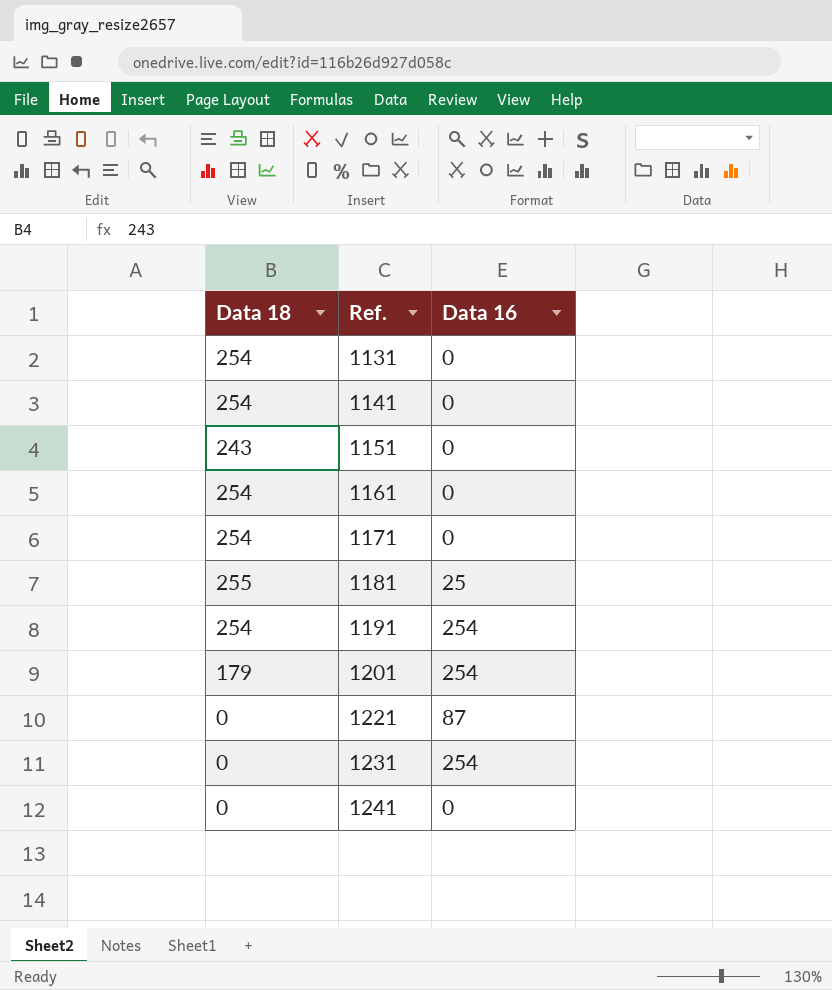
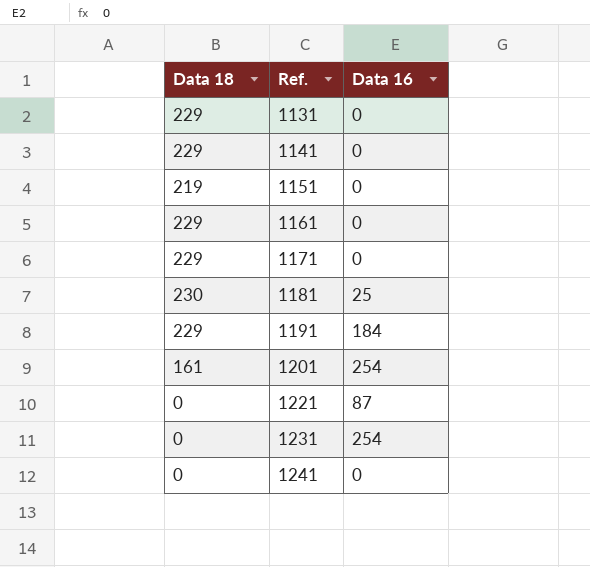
1131 | Data 18: 254 -> 229
1141 | Data 18: 254 -> 229
1151 | Data 18: 243 -> 219
1161 | Data 18: 254 -> 229
1171 | Data 18: 254 -> 229
1181 | Data 18: 255 -> 230
1191 | Data 18: 254 -> 229
1191 | Data 16: 254 -> 184
1201 | Data 18: 179 -> 161

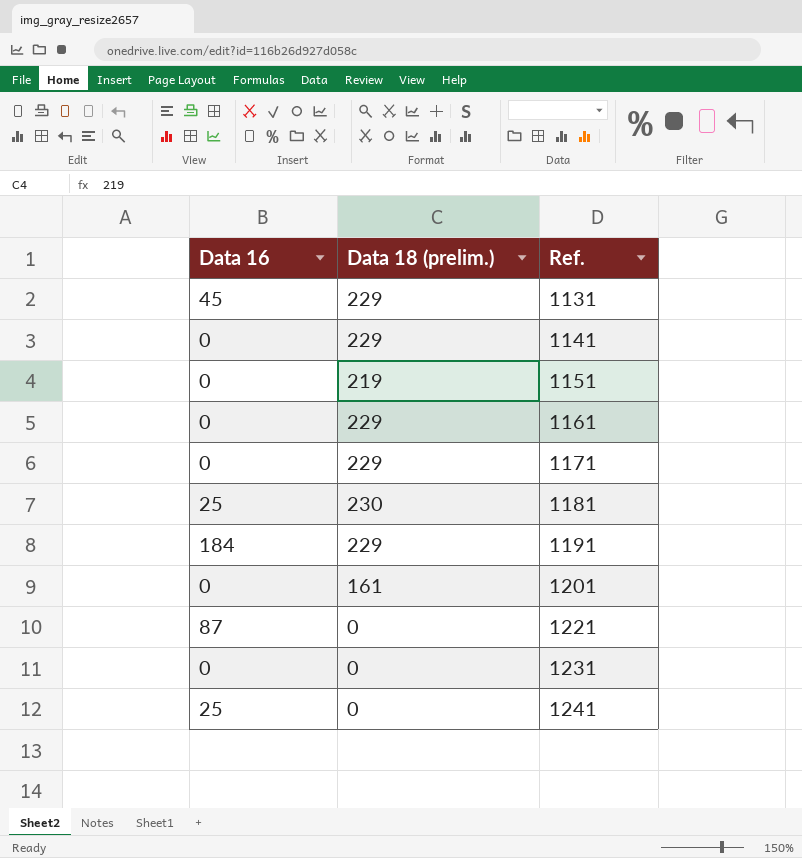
column Data 16 | position: 3 -> 1
column name: Data 18 -> Data 18 (prelim.)
1131 | Data 16: 0 -> 45
1201 | Data 16: 254 -> 0
1231 | Data 16: 254 -> 0
1241 | Data 16: 0 -> 25

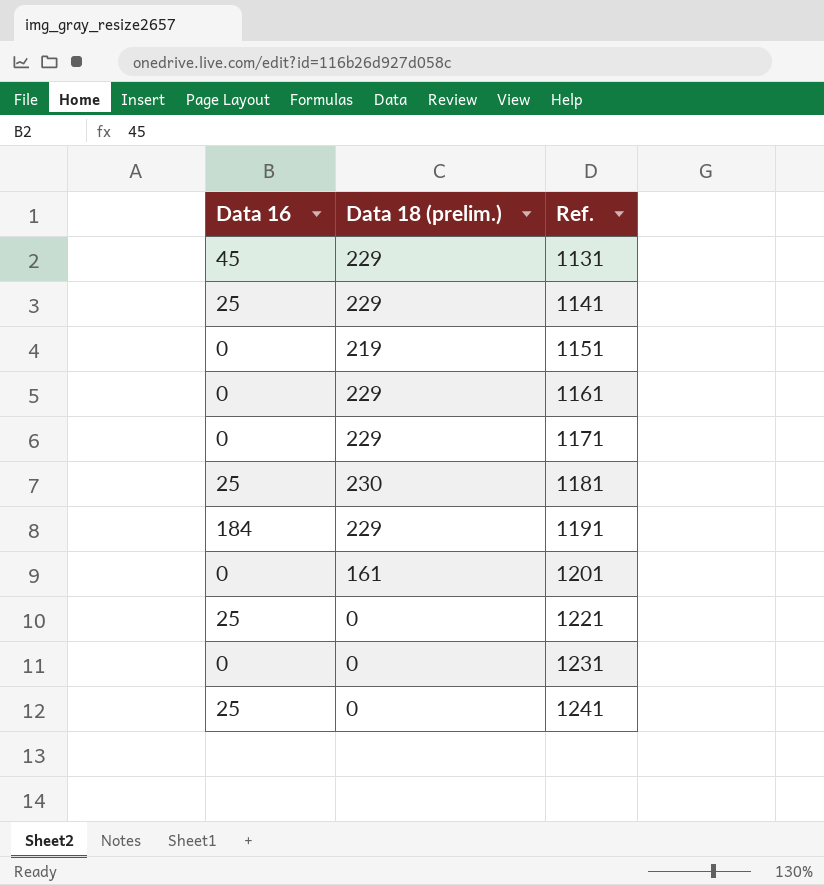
1141 | Data 16: 0 -> 25
1221 | Data 16: 87 -> 25

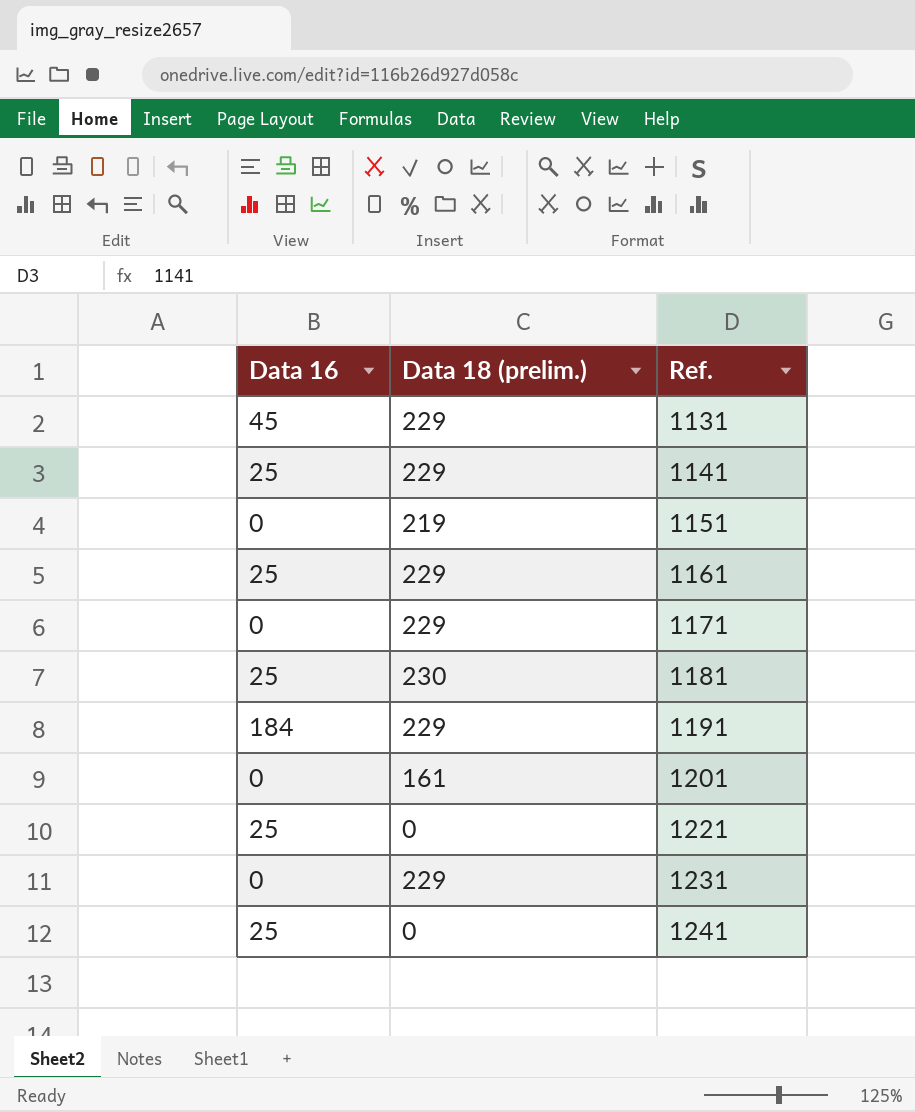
1161 | Data 16: 0 -> 25
1231 | Data 18 (prelim.): 0 -> 229

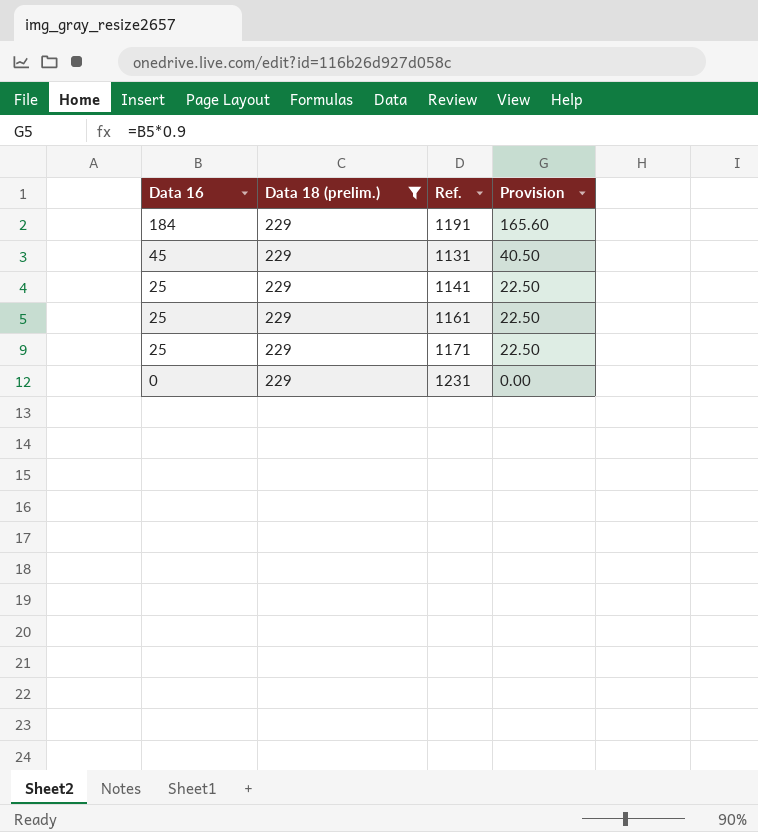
filter: none -> Data 18 (prelim.) = 229
row order: Ref. ascending -> Data 16 descending
column Provision | formula: none -> [Data 16] * 0.9
1171 | Data 16: 0 -> 25

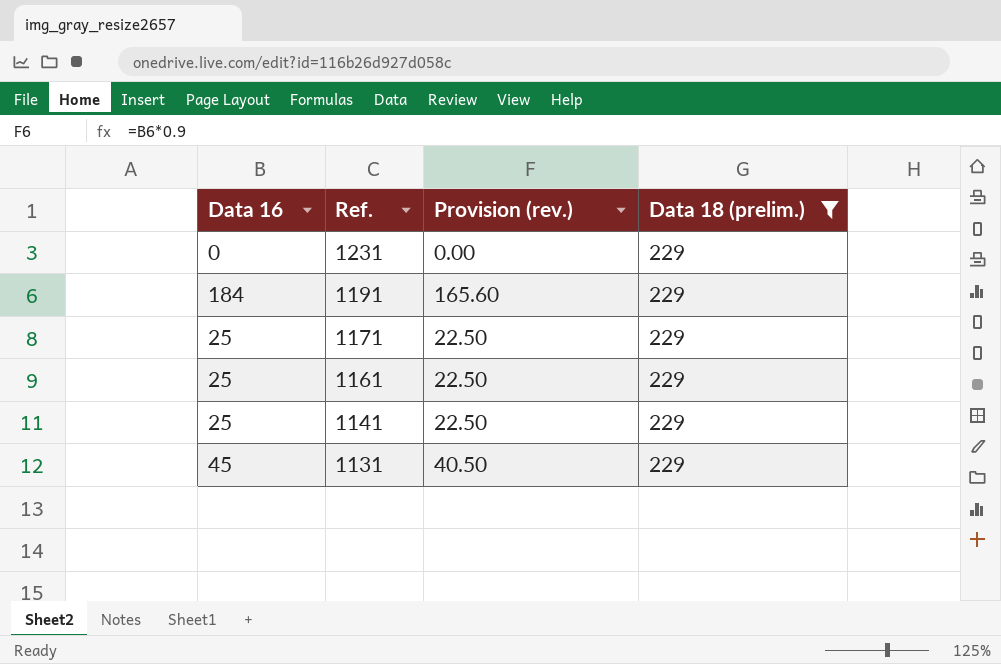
row order: Data 16 descending -> Ref. descending
column name: Provision -> Provision (rev.)
column Data 18 (prelim.) | position: 2 -> 4

